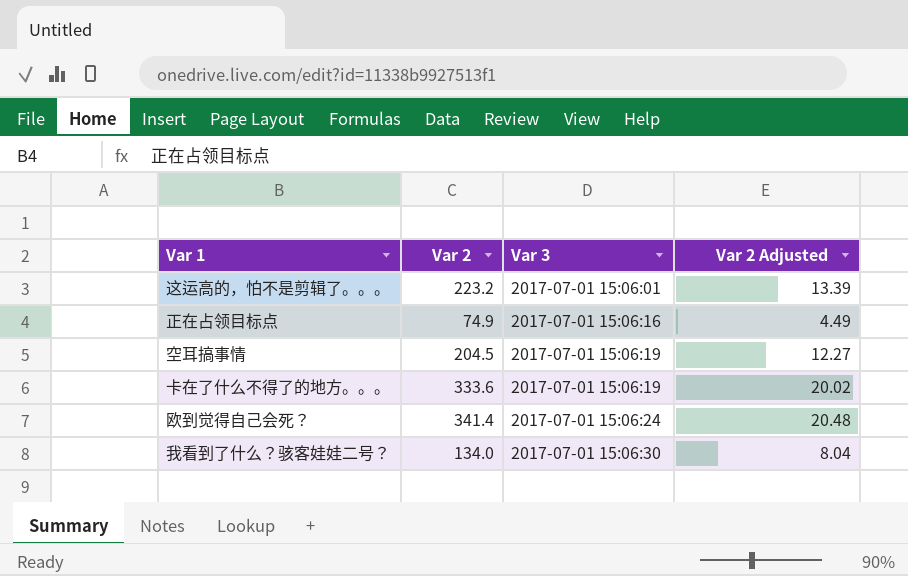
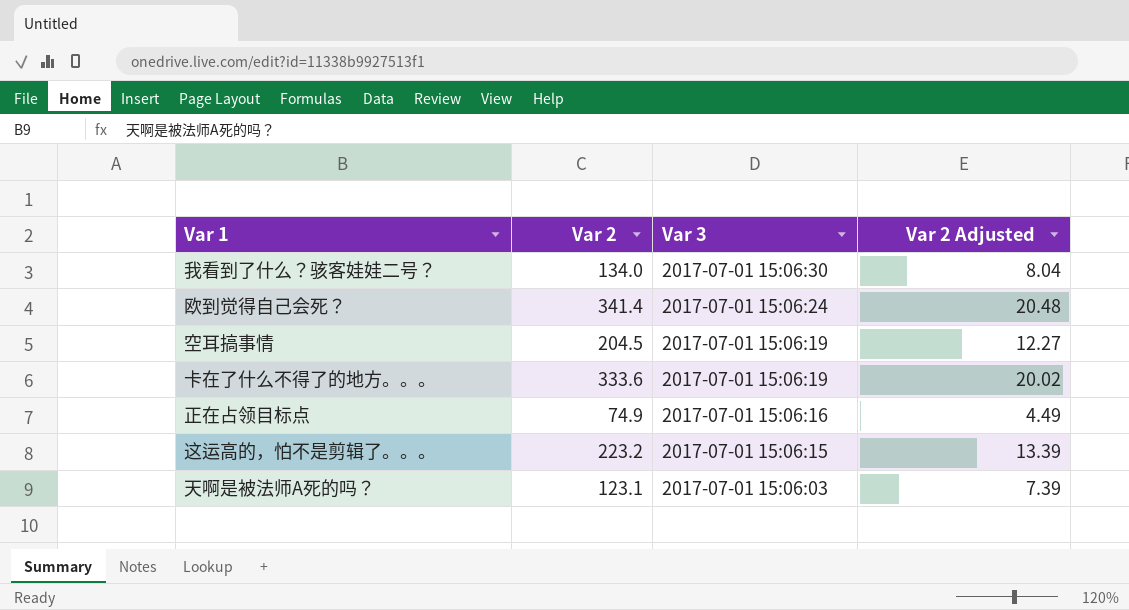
row order: Var 3 ascending -> Var 3 descending
这运高的，怕不是剪辑了。。。 | Var 3: 2017-07-01 15:06:01 -> 2017-07-01 15:06:15
row 天啊是被法师A死的吗？: none -> 123.1 | 2017-07-01 15:06:03 | 7.39

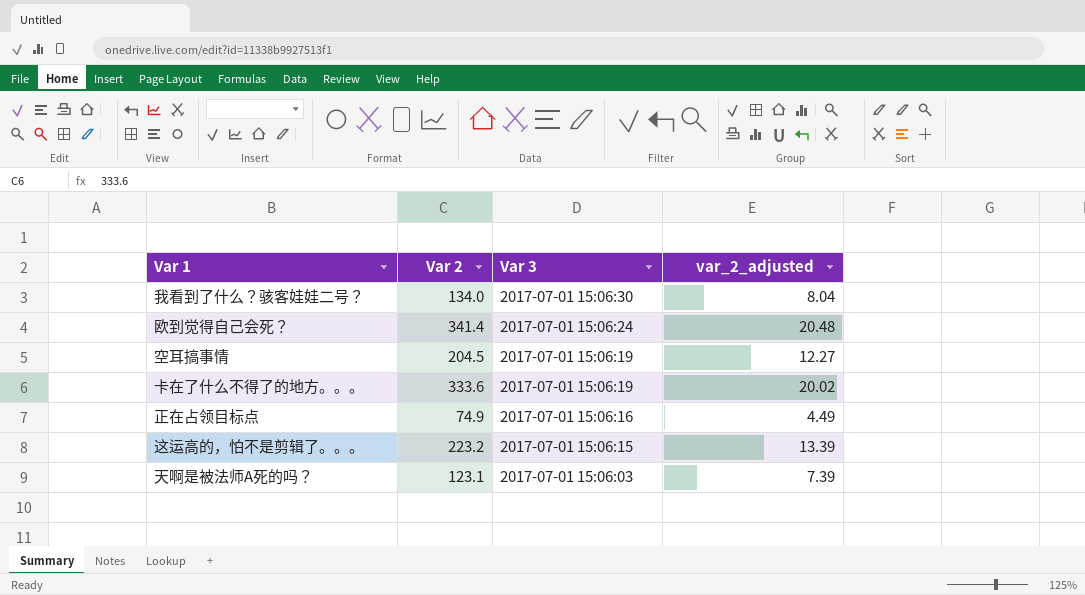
column name: Var 2 Adjusted -> var_2_adjusted

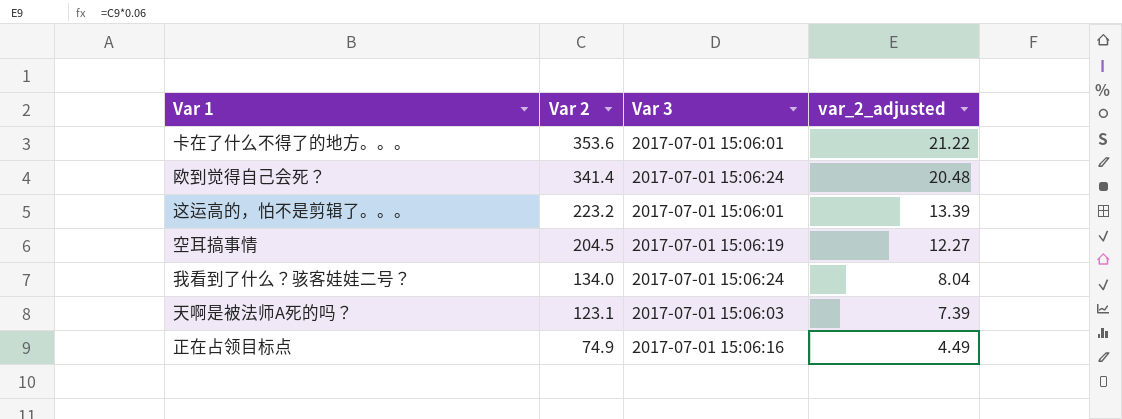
row order: Var 3 descending -> Var 2 descending
卡在了什么不得了的地方。。。 | Var 2: 333.6 -> 353.6
卡在了什么不得了的地方。。。 | Var 3: 2017-07-01 15:06:19 -> 2017-07-01 15:06:01
卡在了什么不得了的地方。。。 | var_2_adjusted: 20.02 -> 21.22
这运高的，怕不是剪辑了。。。 | Var 3: 2017-07-01 15:06:15 -> 2017-07-01 15:06:01
我看到了什么？骇客娃娃二号？ | Var 3: 2017-07-01 15:06:30 -> 2017-07-01 15:06:24

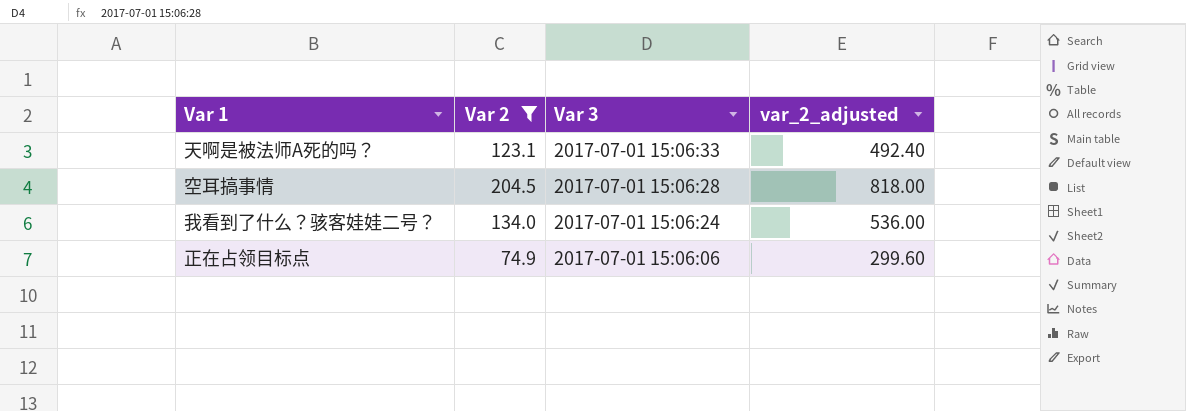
filter: none -> Var 2 <= 204.5
row order: Var 2 descending -> Var 3 descending
column var_2_adjusted | formula: [Var 2] * 0.06 -> [Var 2] * 4
天啊是被法师A死的吗？ | Var 3: 2017-07-01 15:06:03 -> 2017-07-01 15:06:33
空耳搞事情 | Var 3: 2017-07-01 15:06:19 -> 2017-07-01 15:06:28
正在占领目标点 | Var 3: 2017-07-01 15:06:16 -> 2017-07-01 15:06:06

